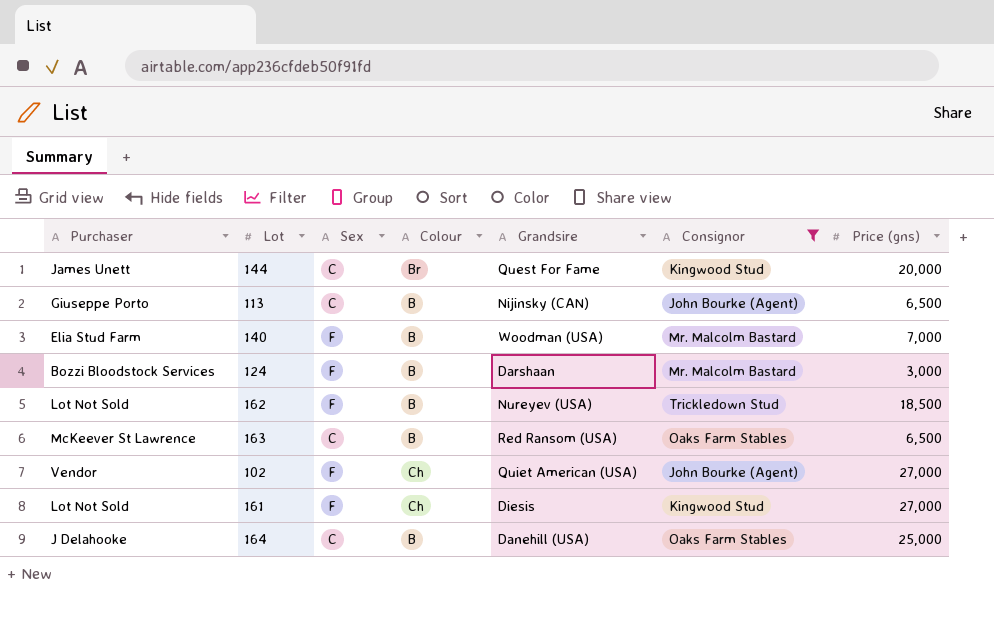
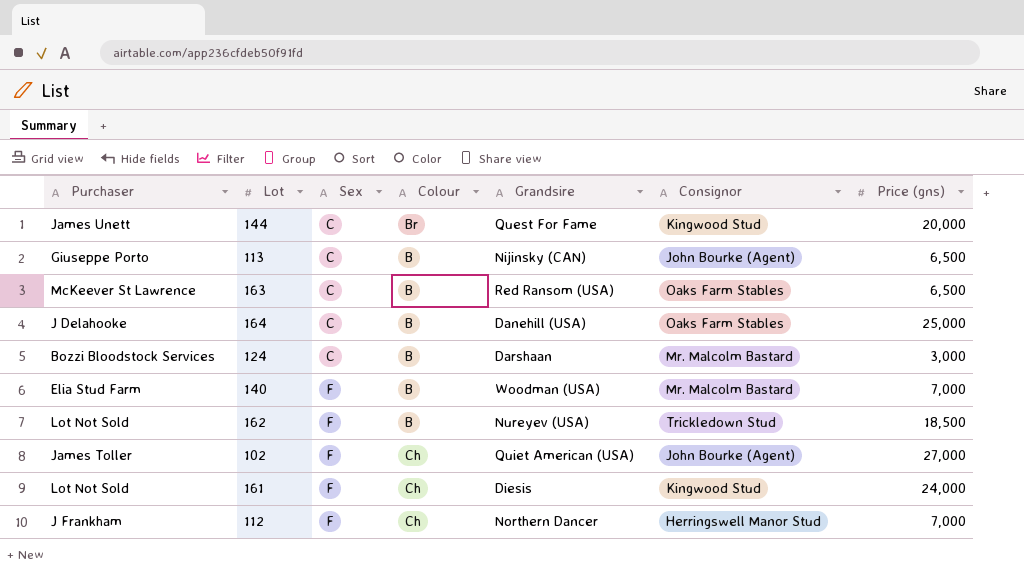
filter: Consignor != Herringswell Manor Stud -> none
row order: none -> Sex ascending
124 | Sex: F -> C
102 | Purchaser: Vendor -> James Toller
161 | Price (gns): 27,000 -> 24,000

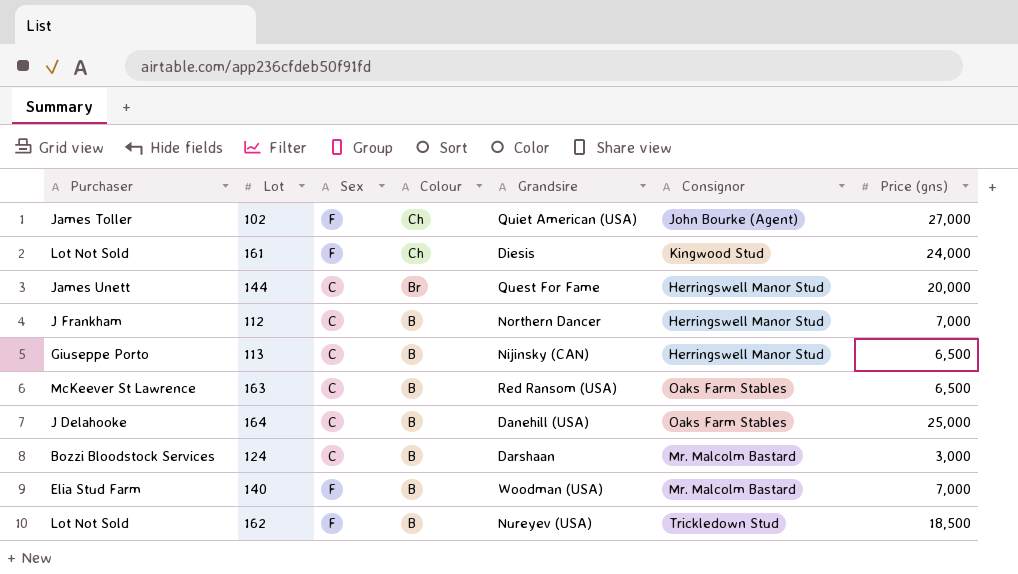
row order: Sex ascending -> Colour descending
144 | Consignor: Kingwood Stud -> Herringswell Manor Stud
112 | Sex: F -> C
112 | Colour: Ch -> B
113 | Consignor: John Bourke (Agent) -> Herringswell Manor Stud

